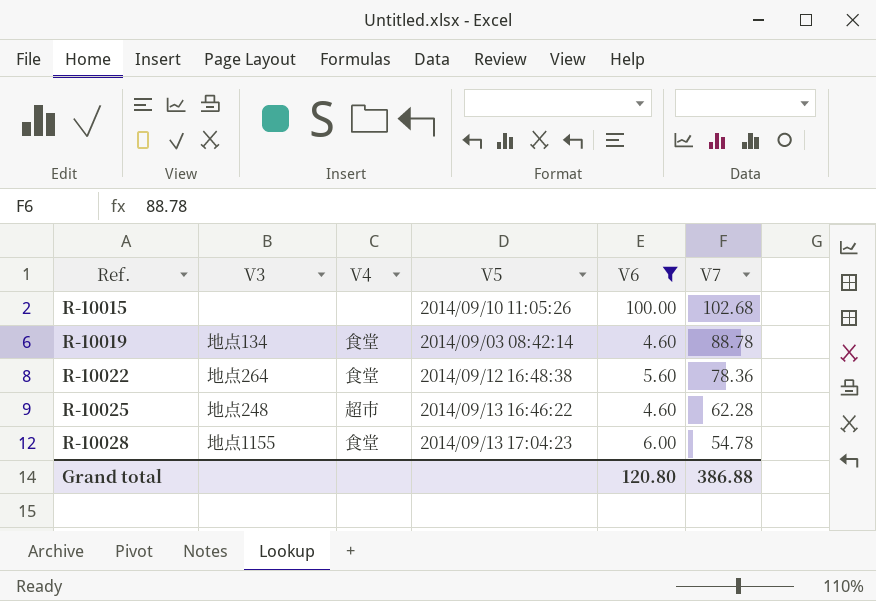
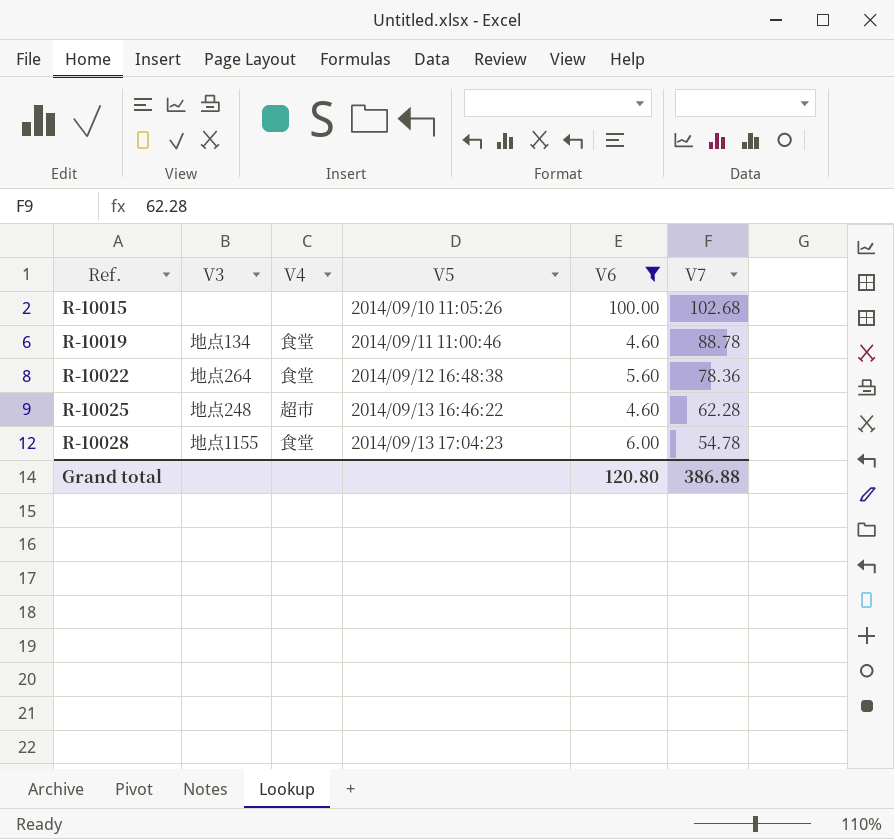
R-10019 | V5: 2014/09/03 08:42:14 -> 2014/09/11 11:00:46

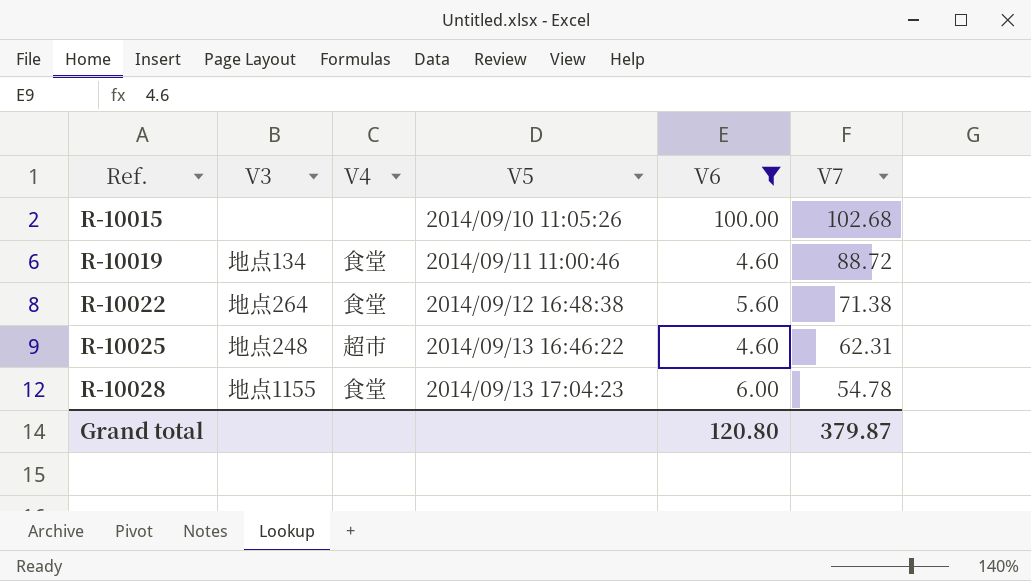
R-10019 | V7: 88.78 -> 88.72
R-10022 | V7: 78.36 -> 71.38
R-10025 | V7: 62.28 -> 62.31
Grand total | V7: 386.88 -> 379.87

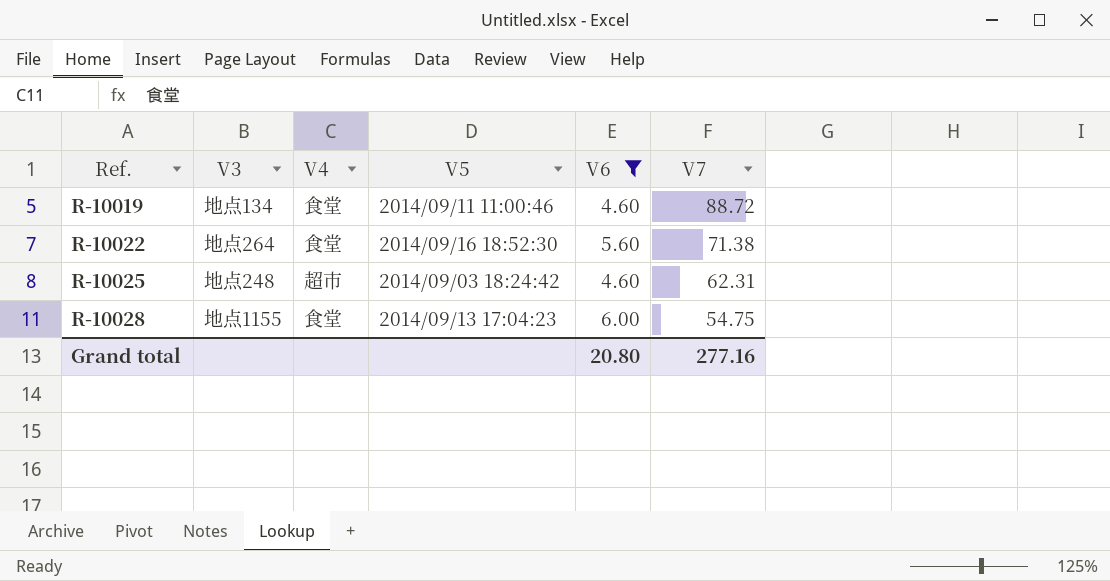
row R-10015: none | none | 2014/09/10 11:05:26 | 100.00 | 102.68 -> none
R-10022 | V5: 2014/09/12 16:48:38 -> 2014/09/16 18:52:30
R-10025 | V5: 2014/09/13 16:46:22 -> 2014/09/03 18:24:42
R-10028 | V7: 54.78 -> 54.75
Grand total | V6: 120.80 -> 20.80
Grand total | V7: 379.87 -> 277.16

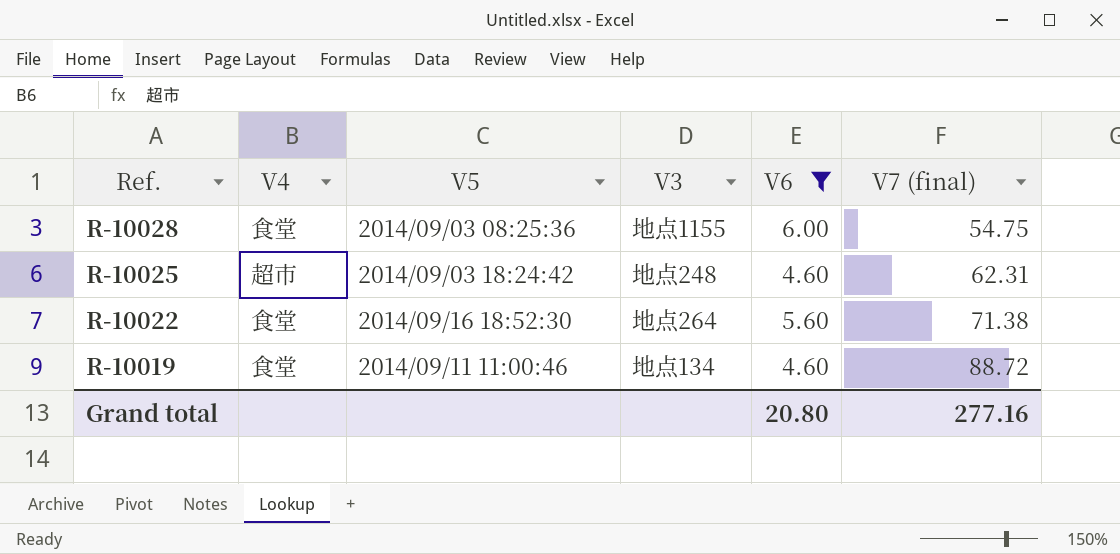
row order: Ref. ascending -> Ref. descending
column V3 | position: 2 -> 4
column name: V7 -> V7 (final)
R-10028 | V5: 2014/09/13 17:04:23 -> 2014/09/03 08:25:36

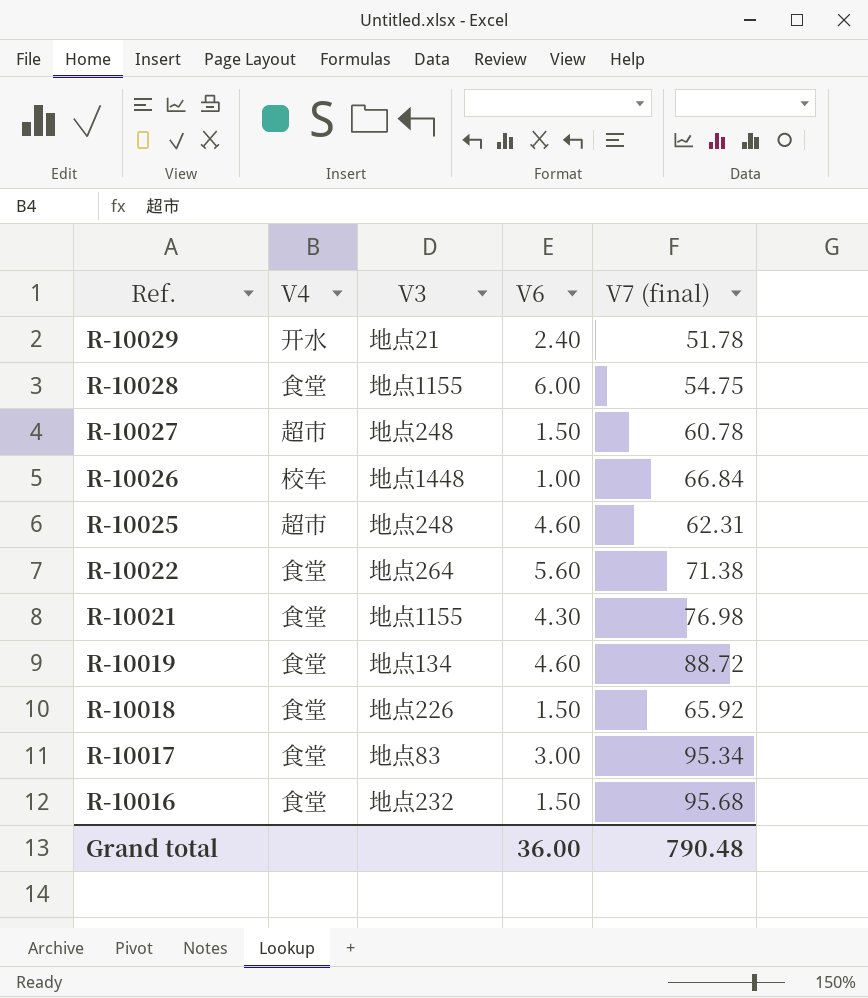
filter: V6 >= 4.60 -> none
column V5 | position: 3 -> none
Grand total | V6: 20.80 -> 36.00
Grand total | V7 (final): 277.16 -> 790.48

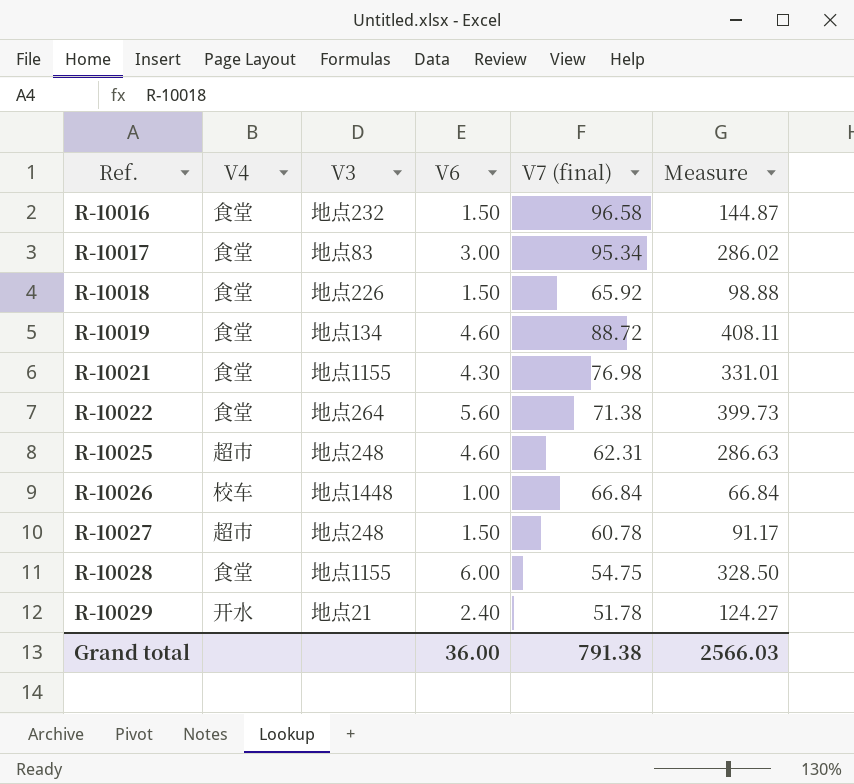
row order: Ref. descending -> Ref. ascending
column Measure | formula: none -> [V6] * [V7 (final)]
R-10016 | V7 (final): 95.68 -> 96.58
Grand total | V7 (final): 790.48 -> 791.38

